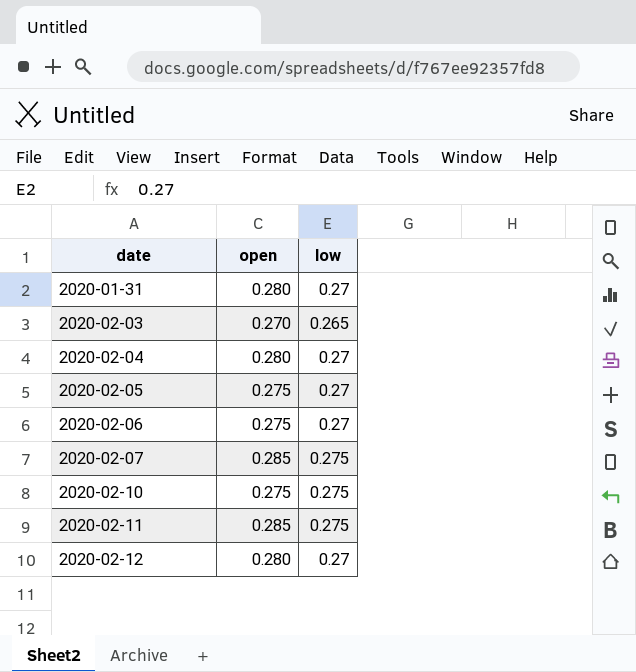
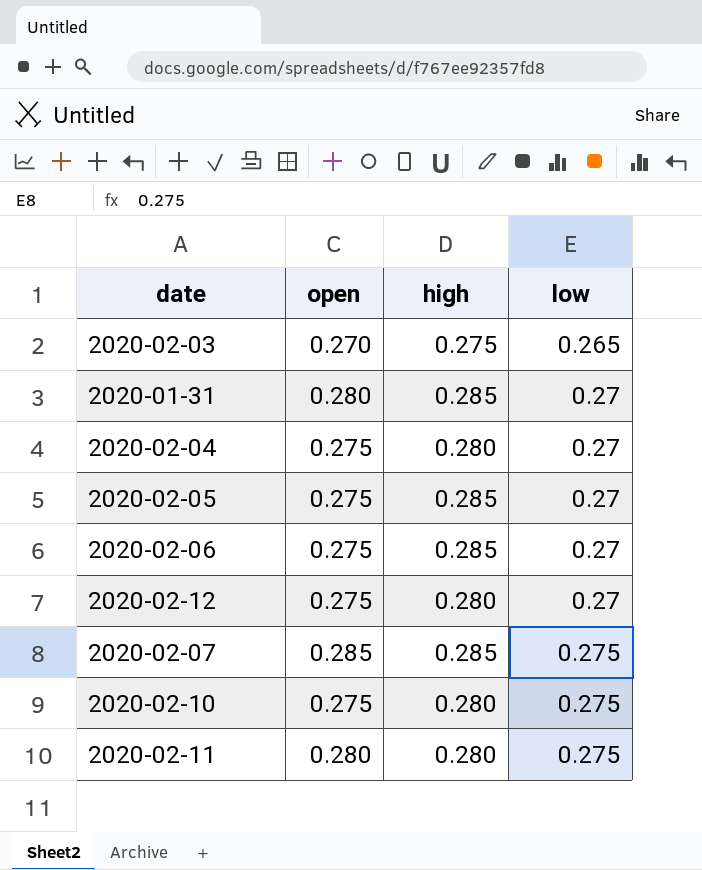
row order: date ascending -> low ascending
column high | position: none -> 3
2020-02-04 | open: 0.280 -> 0.275
2020-02-12 | open: 0.280 -> 0.275
2020-02-11 | open: 0.285 -> 0.280

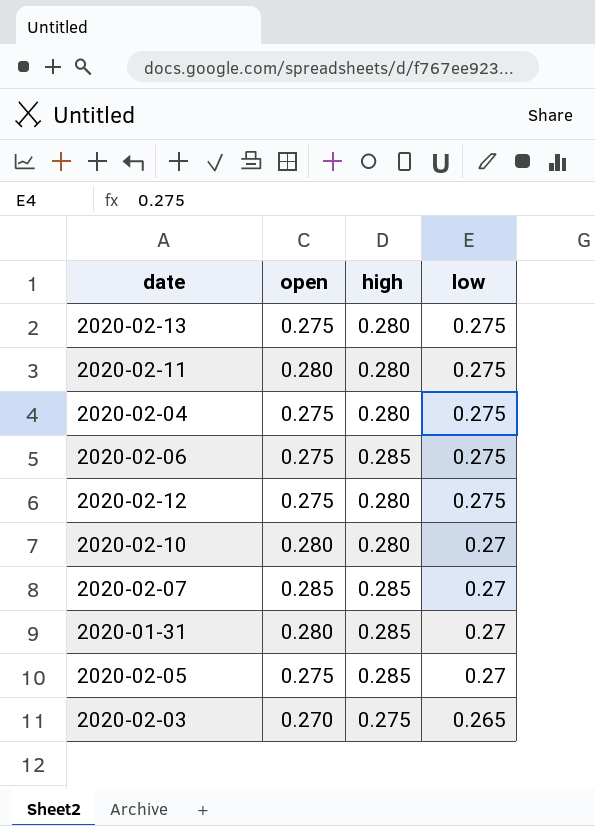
row order: low ascending -> low descending
row 2020-02-13: none -> 0.275 | 0.280 | 0.275
2020-02-04 | low: 0.27 -> 0.275
2020-02-06 | low: 0.27 -> 0.275
2020-02-12 | low: 0.27 -> 0.275
2020-02-10 | open: 0.275 -> 0.280
2020-02-10 | low: 0.275 -> 0.27
2020-02-07 | low: 0.275 -> 0.27

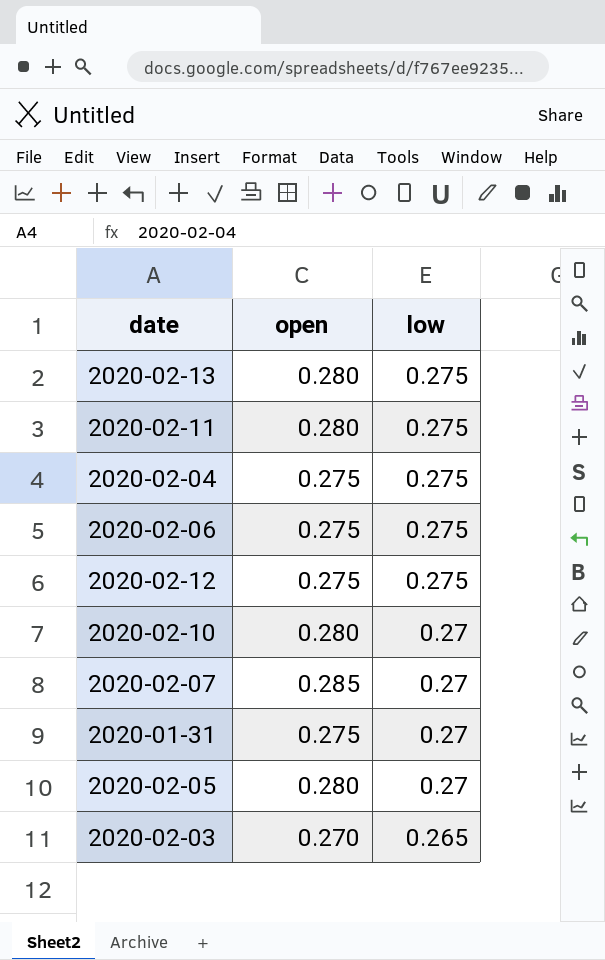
column high | position: 3 -> none
2020-02-13 | open: 0.275 -> 0.280
2020-01-31 | open: 0.280 -> 0.275
2020-02-05 | open: 0.275 -> 0.280

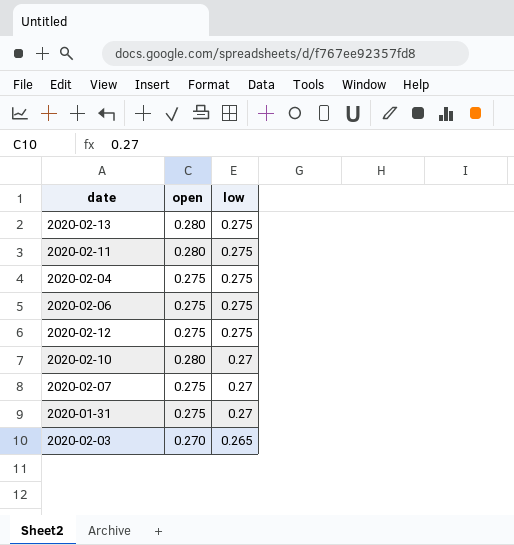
row 2020-02-05: 0.280 | 0.27 -> none
2020-02-07 | open: 0.285 -> 0.275

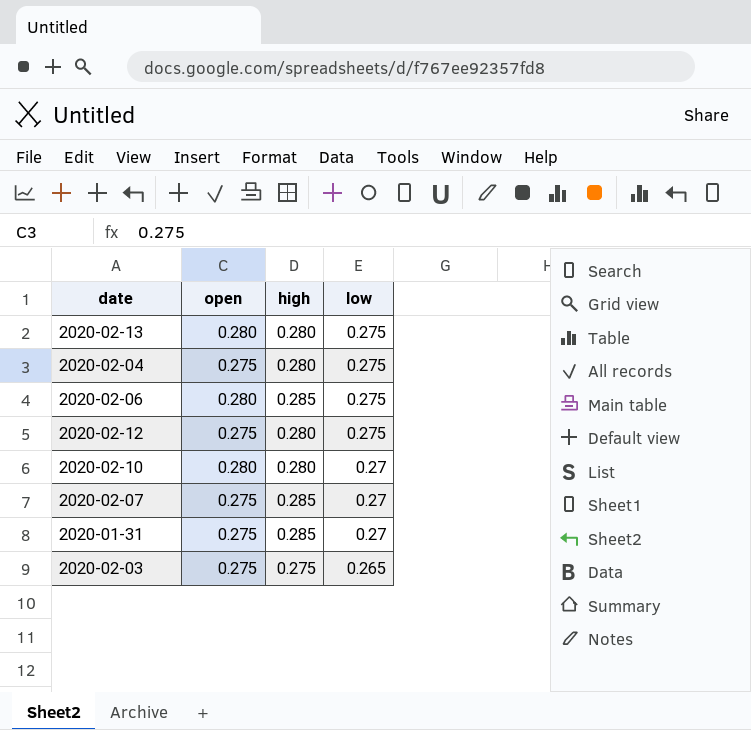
column high | position: none -> 3
row 2020-02-11: 0.280 | 0.275 -> none
2020-02-06 | open: 0.275 -> 0.280
2020-02-03 | open: 0.270 -> 0.275

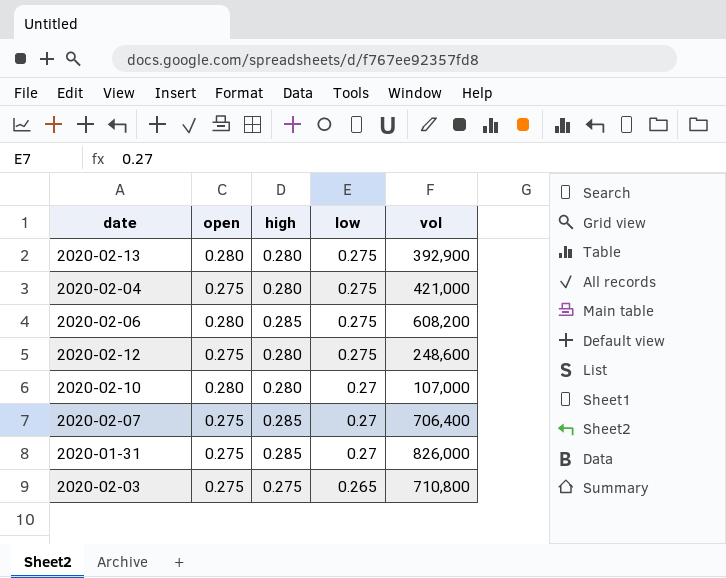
column vol | position: none -> 5

